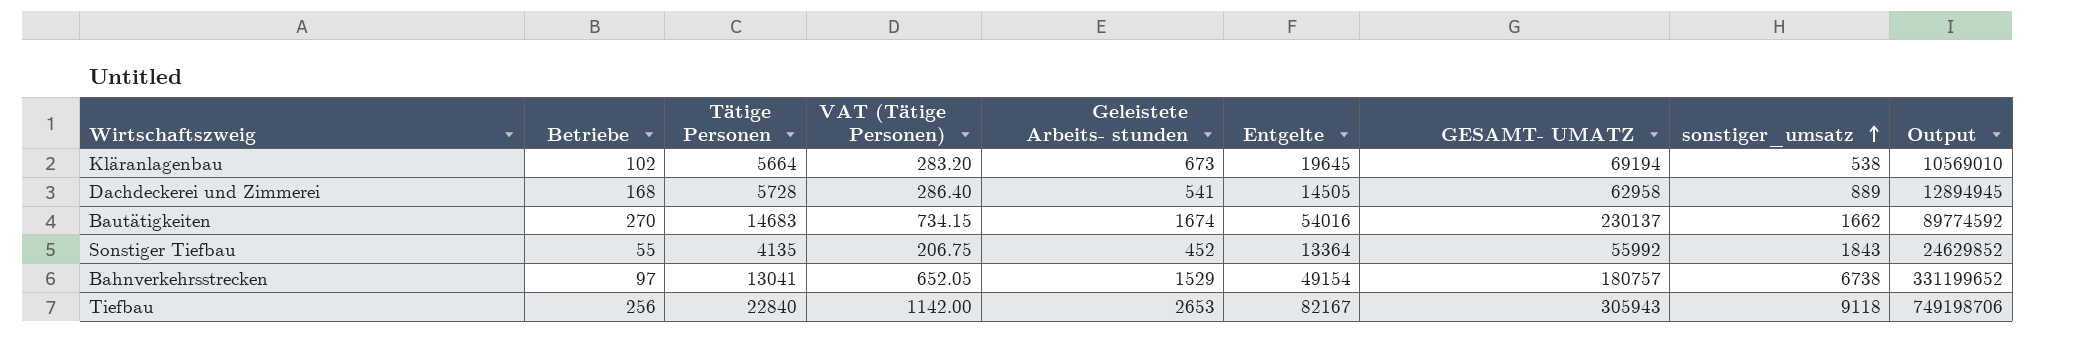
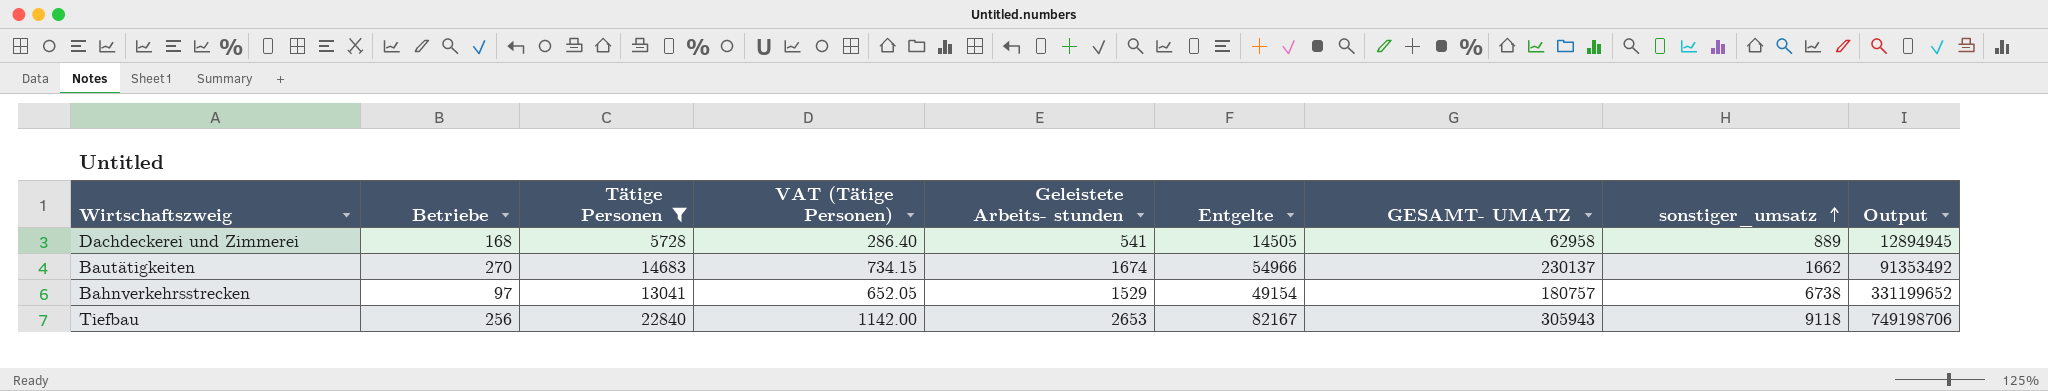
filter: none -> Tätige Personen >= 5728
Bautätigkeiten | Entgelte: 54016 -> 54966
Bautätigkeiten | Output: 89774592 -> 91353492

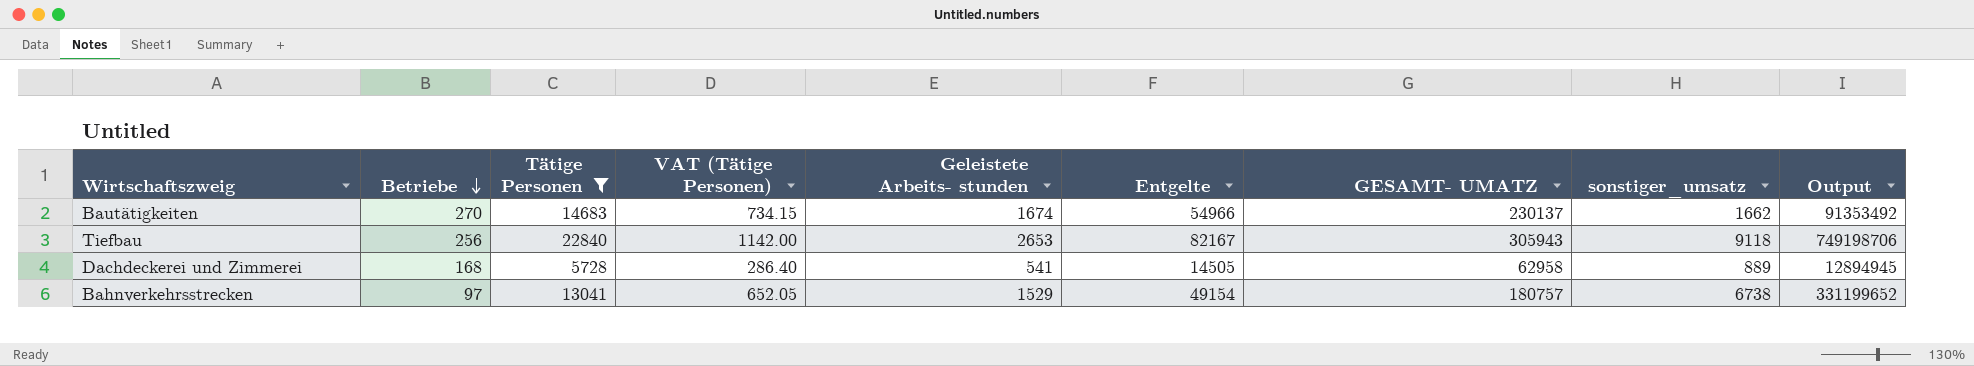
row order: sonstiger_umsatz ascending -> Betriebe descending

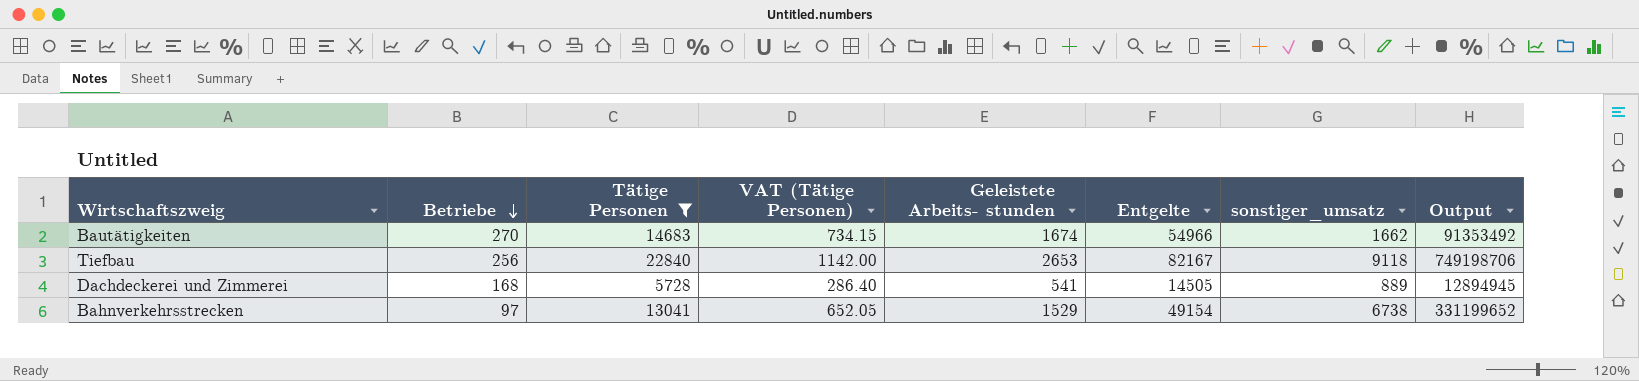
column GESAMT- UMATZ | position: 7 -> none

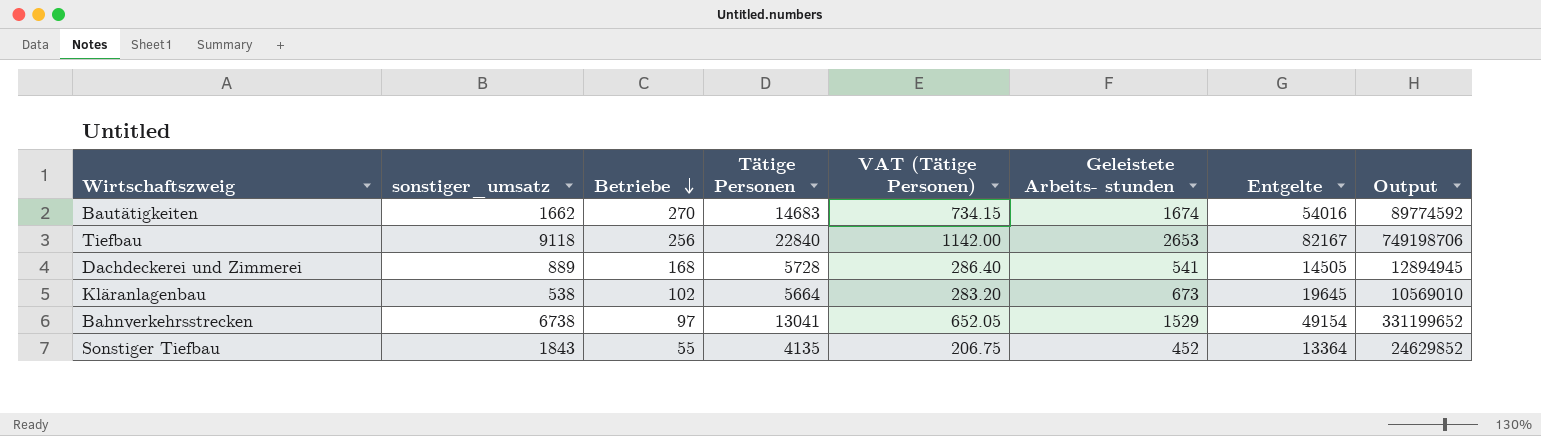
filter: Tätige Personen >= 5728 -> none
column sonstiger_umsatz | position: 7 -> 2
Bautätigkeiten | Entgelte: 54966 -> 54016
Bautätigkeiten | Output: 91353492 -> 89774592

